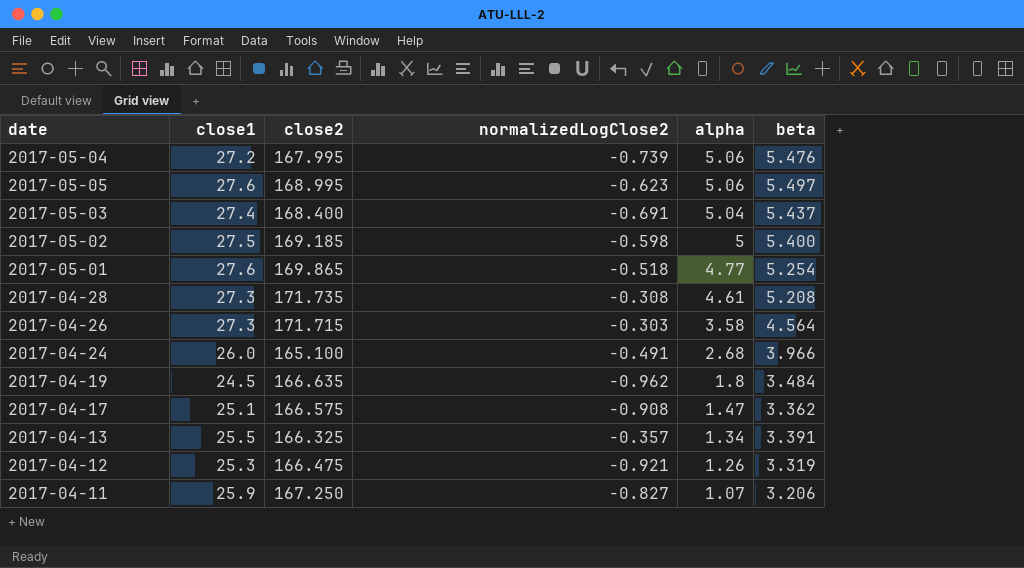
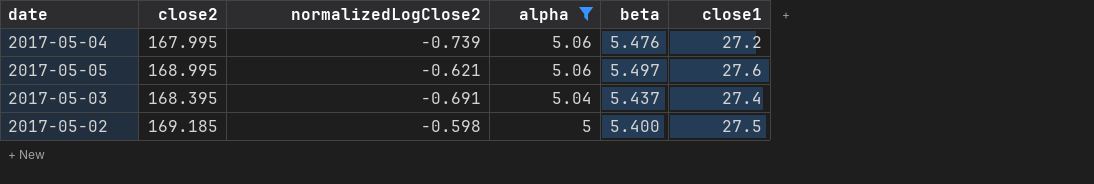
filter: none -> alpha >= 5
column close1 | position: 2 -> 6
2017-05-05 | normalizedLogClose2: -0.623 -> -0.621
2017-05-03 | close2: 168.400 -> 168.395

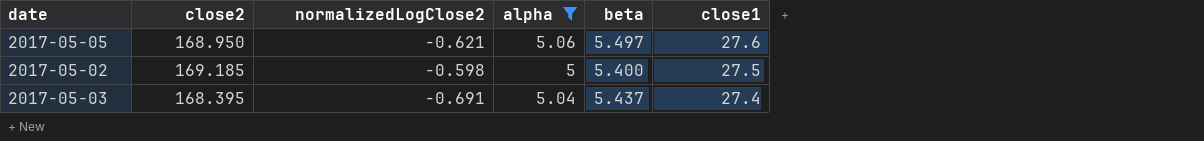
row order: alpha descending -> close1 descending
row 2017-05-04: 167.995 | -0.739 | 5.06 | 5.476 | 27.2 -> none
2017-05-05 | close2: 168.995 -> 168.950

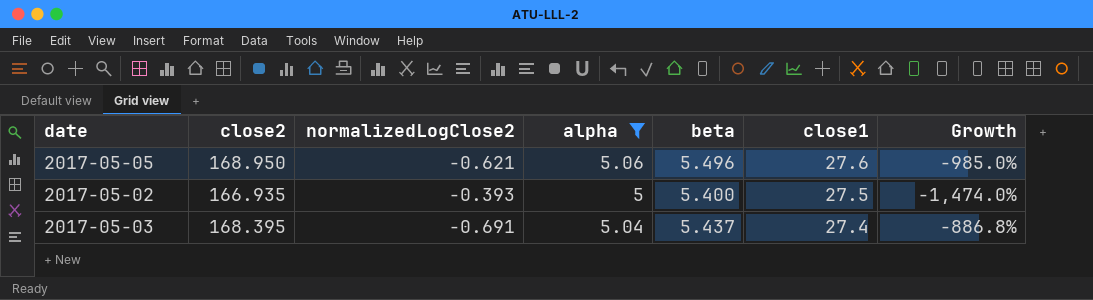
column Growth | formula: none -> ([beta] - [normalizedLogClose2]) / [normalizedLogClose2]
2017-05-05 | beta: 5.497 -> 5.496
2017-05-02 | close2: 169.185 -> 166.935
2017-05-02 | normalizedLogClose2: -0.598 -> -0.393

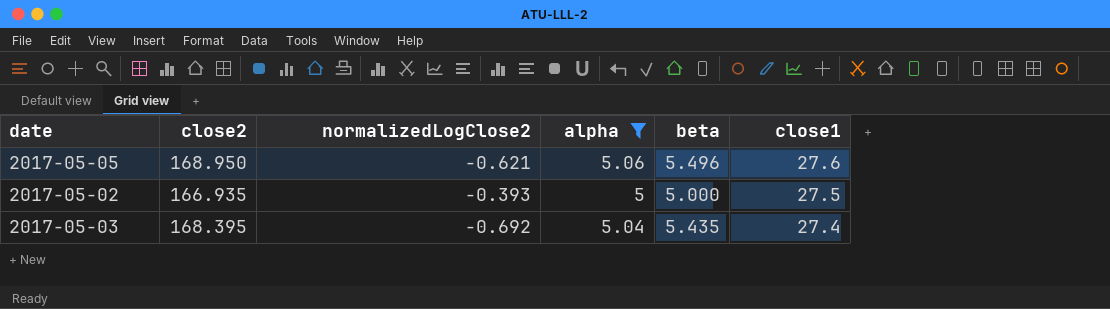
column Growth | formula: ([beta] - [normalizedLogClose2]) / [normalizedLogClose2] -> none
2017-05-02 | beta: 5.400 -> 5.000
2017-05-03 | normalizedLogClose2: -0.691 -> -0.692
2017-05-03 | beta: 5.437 -> 5.435

